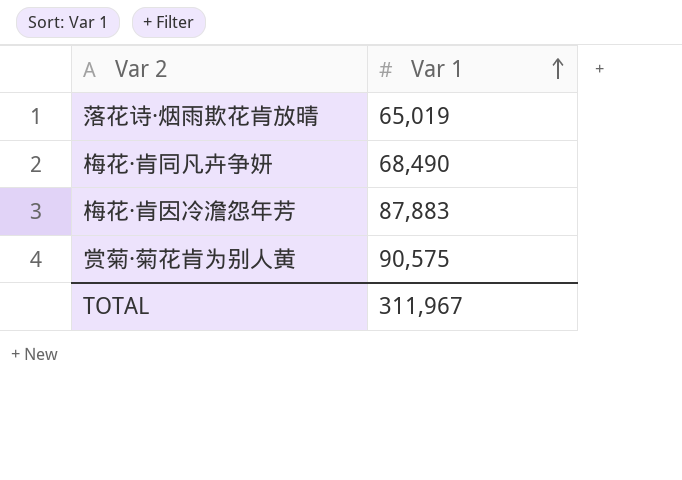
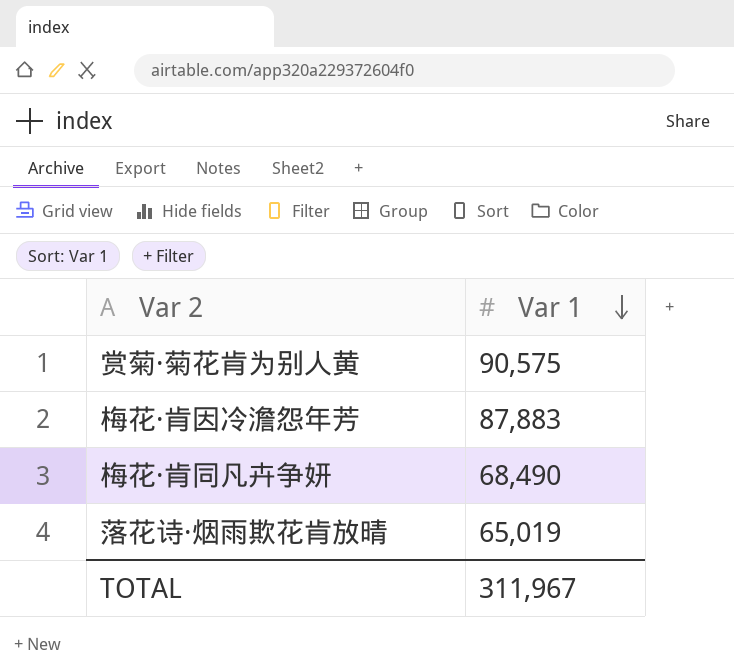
row order: Var 1 ascending -> Var 1 descending

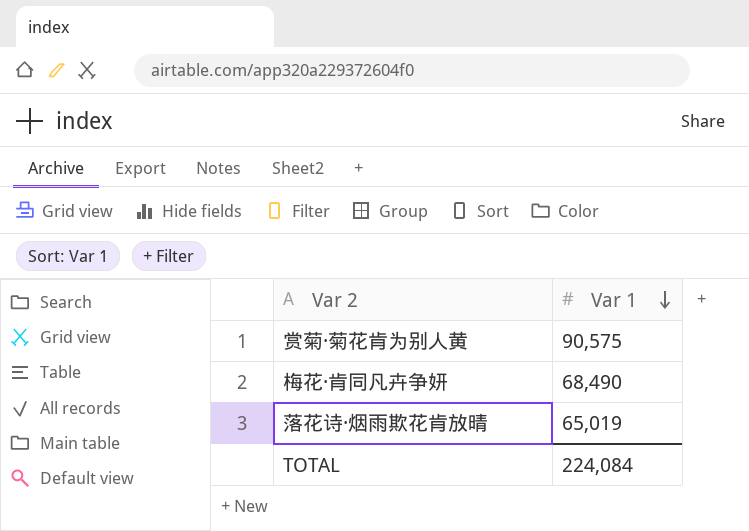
row 梅花·肯因冷澹怨年芳: 87,883 -> none
TOTAL | Var 1: 311,967 -> 224,084

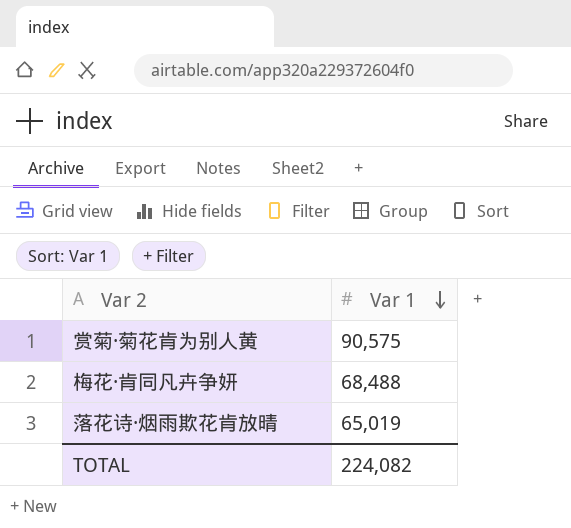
梅花·肯同凡卉争妍 | Var 1: 68,490 -> 68,488
TOTAL | Var 1: 224,084 -> 224,082

